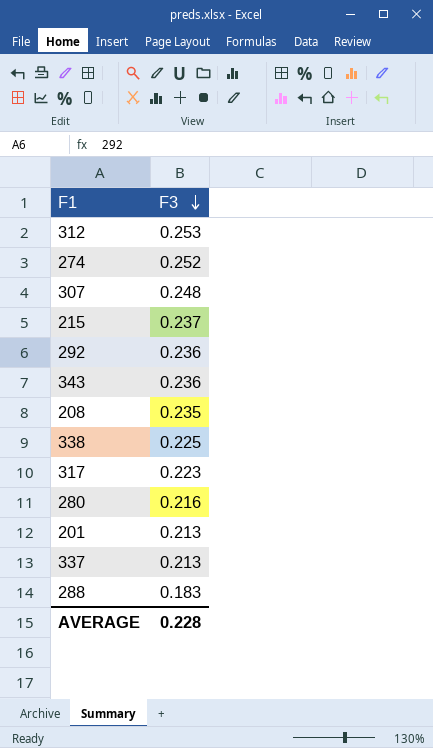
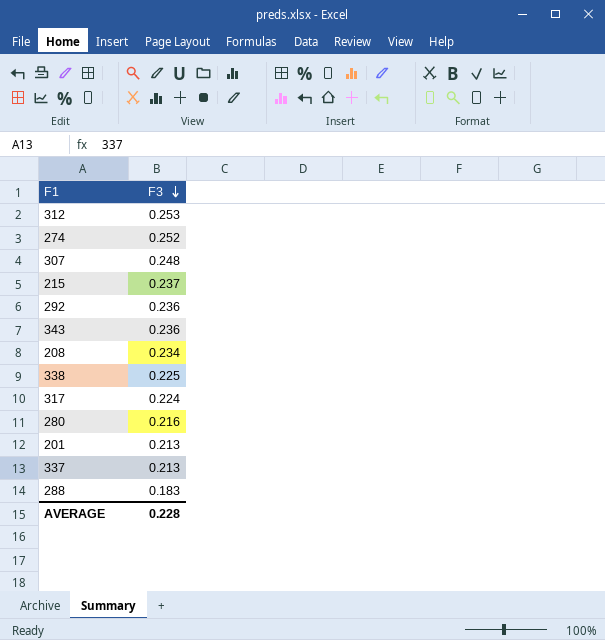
208 | F3: 0.235 -> 0.234
317 | F3: 0.223 -> 0.224

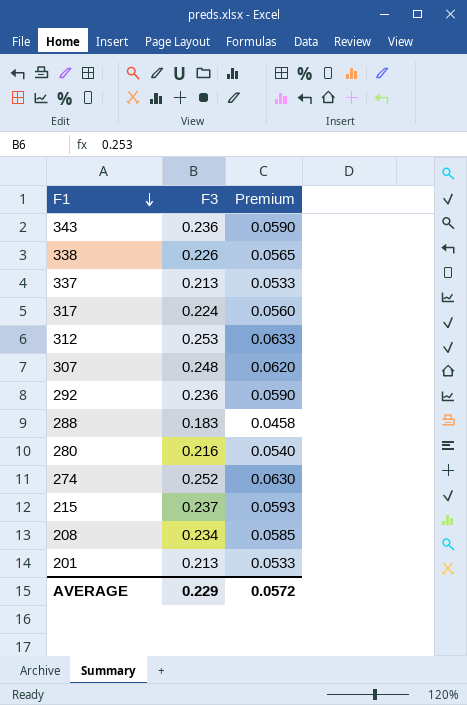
row order: F3 descending -> F1 descending
column Premium | formula: none -> [F3] * 0.25
338 | F3: 0.225 -> 0.226
AVERAGE | F3: 0.228 -> 0.229

